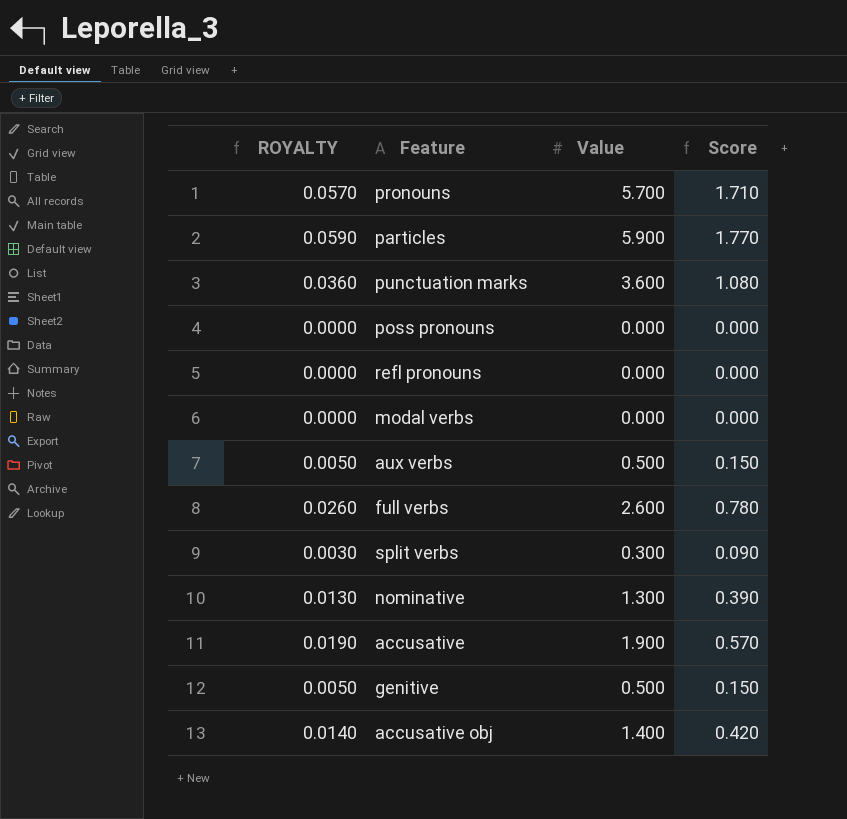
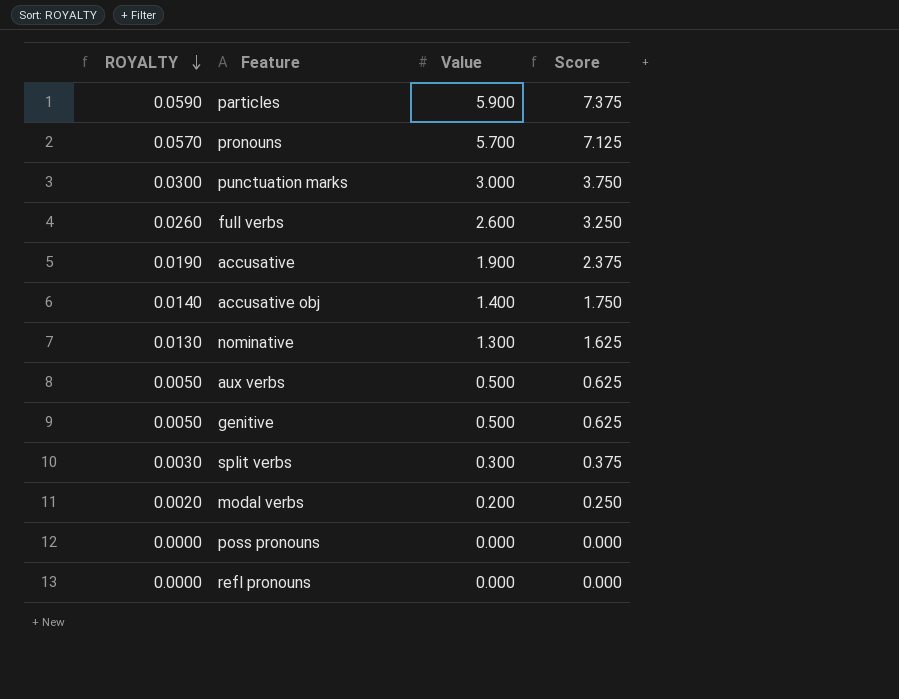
row order: none -> ROYALTY descending
column Score | formula: [Value] * 0.3 -> [Value] * 1.25
punctuation marks | ROYALTY: 0.0360 -> 0.0300
punctuation marks | Value: 3.600 -> 3.000
modal verbs | ROYALTY: 0.0000 -> 0.0020
modal verbs | Value: 0.000 -> 0.200

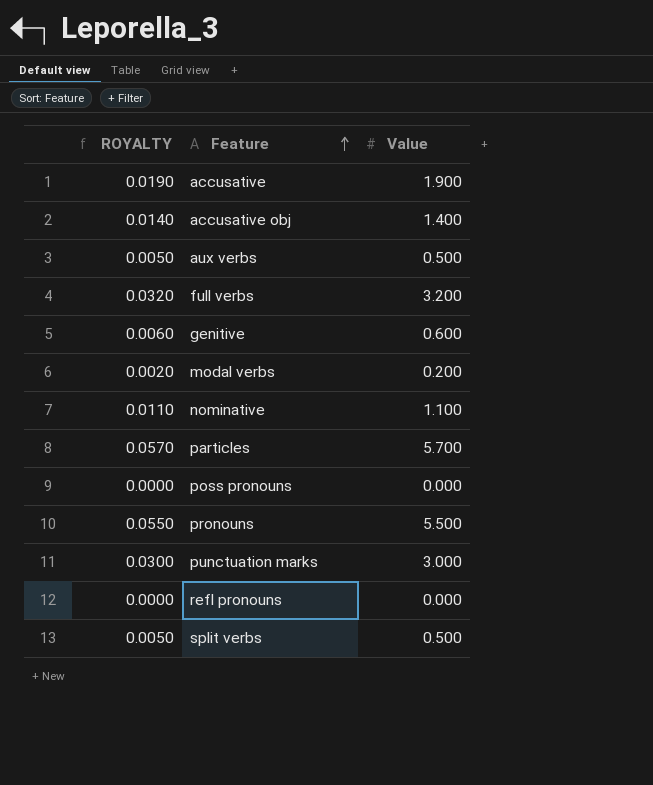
row order: ROYALTY descending -> Feature ascending
column Score | formula: [Value] * 1.25 -> none
full verbs | ROYALTY: 0.0260 -> 0.0320
full verbs | Value: 2.600 -> 3.200
genitive | ROYALTY: 0.0050 -> 0.0060
genitive | Value: 0.500 -> 0.600
nominative | ROYALTY: 0.0130 -> 0.0110
nominative | Value: 1.300 -> 1.100
particles | ROYALTY: 0.0590 -> 0.0570
particles | Value: 5.900 -> 5.700
pronouns | ROYALTY: 0.0570 -> 0.0550
pronouns | Value: 5.700 -> 5.500
split verbs | ROYALTY: 0.0030 -> 0.0050
split verbs | Value: 0.300 -> 0.500

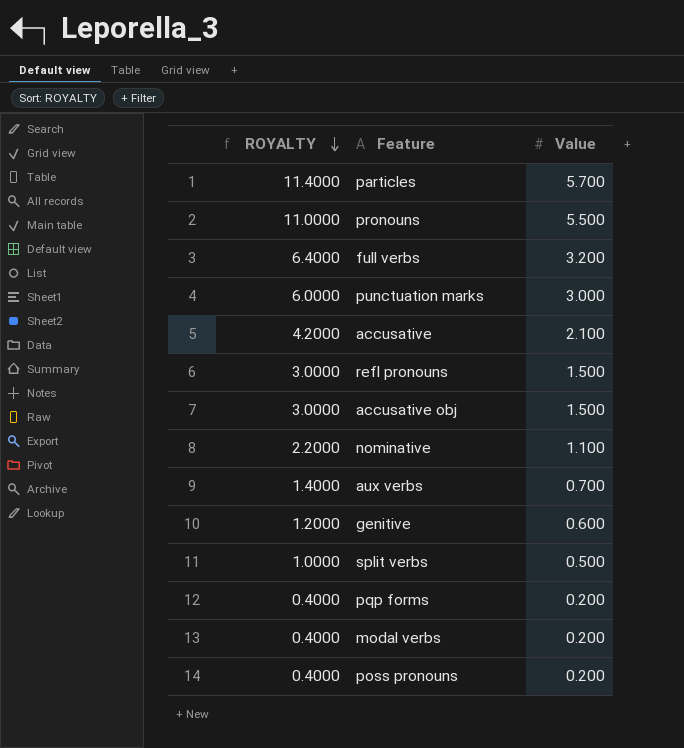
row order: Feature ascending -> ROYALTY descending
column ROYALTY | formula: [Value] * 0.01 -> [Value] * 2
accusative | Value: 1.900 -> 2.100
refl pronouns | Value: 0.000 -> 1.500
accusative obj | Value: 1.400 -> 1.500
aux verbs | Value: 0.500 -> 0.700
row pqp forms: none -> 0.4000 | 0.200
poss pronouns | Value: 0.000 -> 0.200

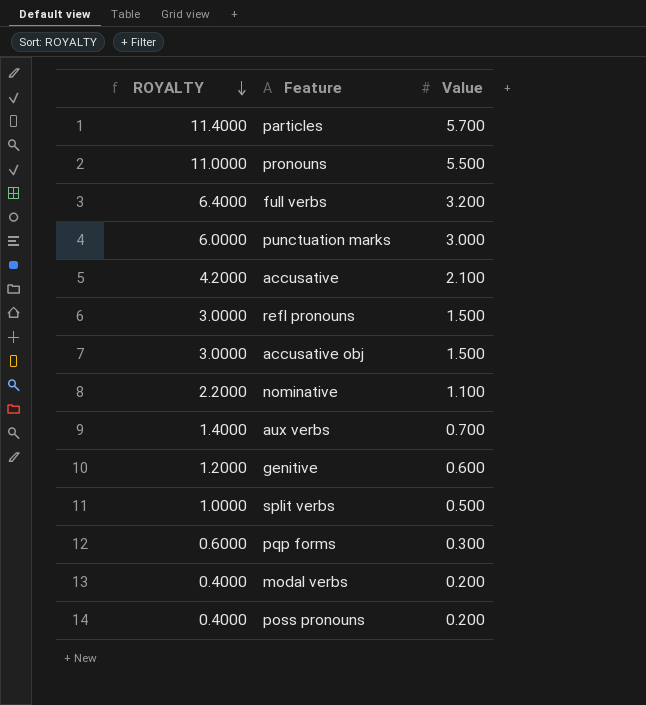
pqp forms | ROYALTY: 0.4000 -> 0.6000
pqp forms | Value: 0.200 -> 0.300

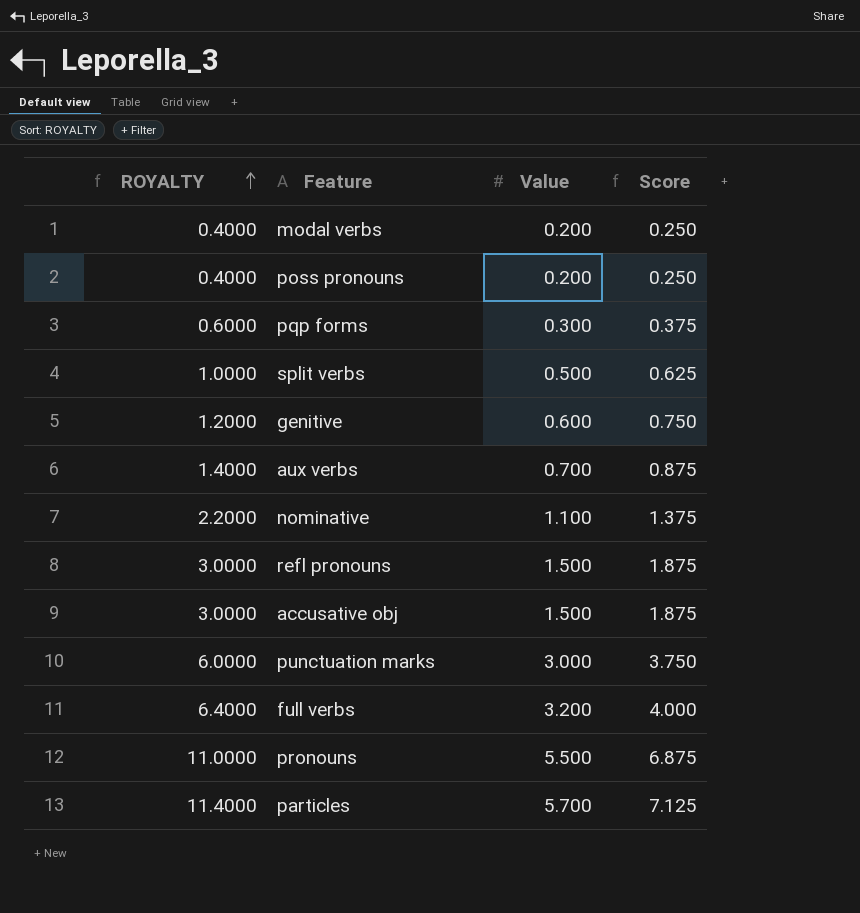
row order: ROYALTY descending -> ROYALTY ascending
column Score | formula: none -> [Value] * 1.25
row accusative: 4.2000 | 2.100 -> none

